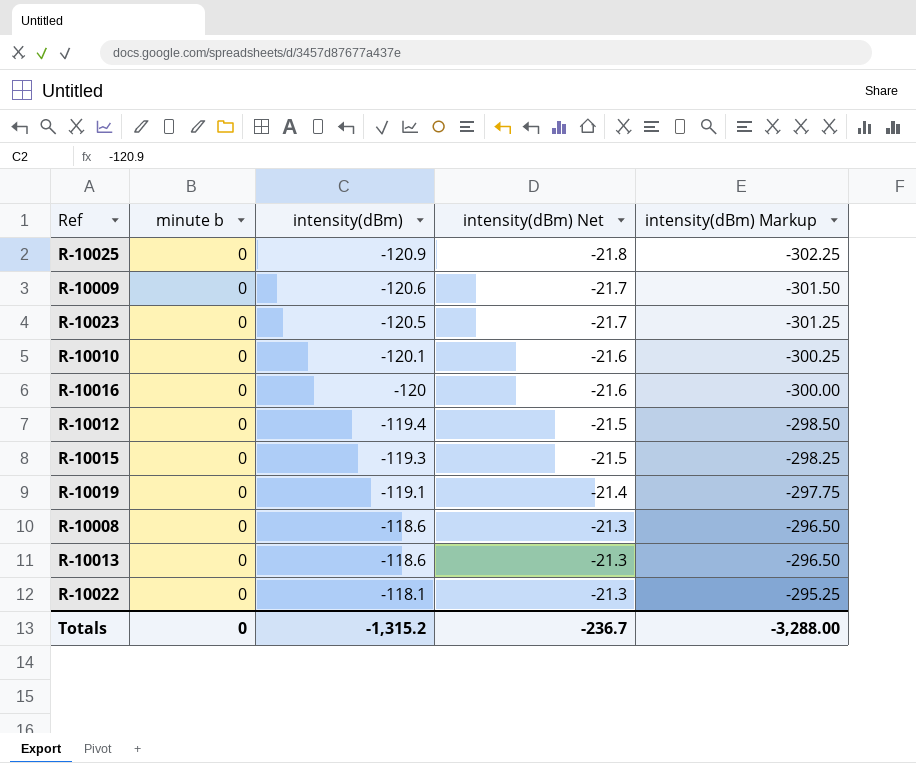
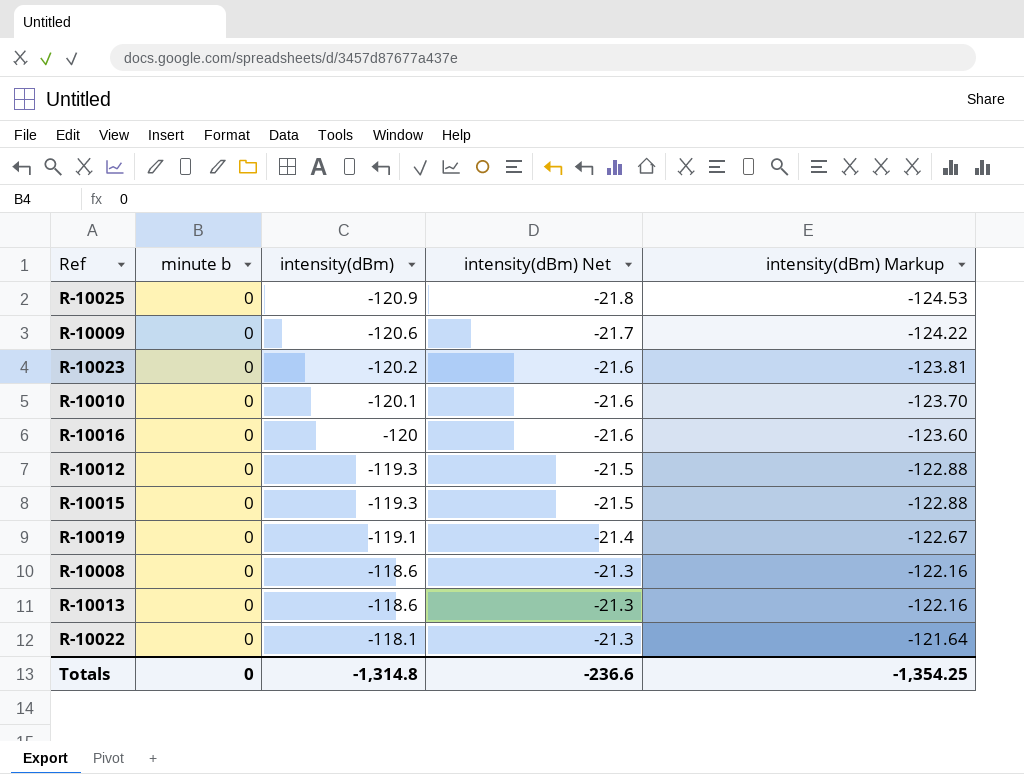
column intensity(dBm) Markup | formula: [intensity(dBm)] * 2.5 -> [intensity(dBm)] * 1.03
R-10023 | intensity(dBm): -120.5 -> -120.2
R-10023 | intensity(dBm) Net: -21.7 -> -21.6
R-10012 | intensity(dBm): -119.4 -> -119.3
Totals | intensity(dBm): -1,315.2 -> -1,314.8
Totals | intensity(dBm) Net: -236.7 -> -236.6
Totals | intensity(dBm) Markup: -3,288.00 -> -1,354.25

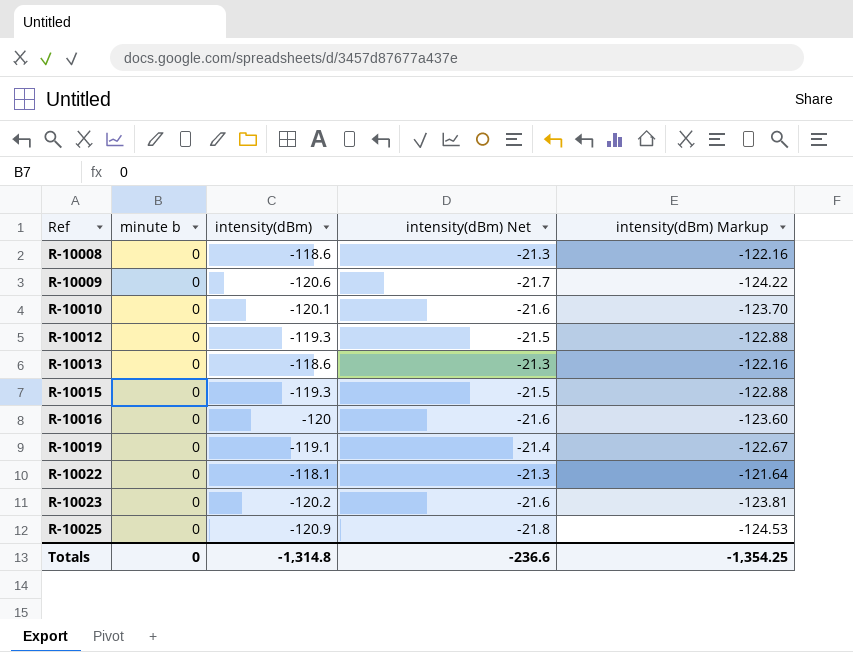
row order: intensity(dBm) ascending -> Ref ascending

